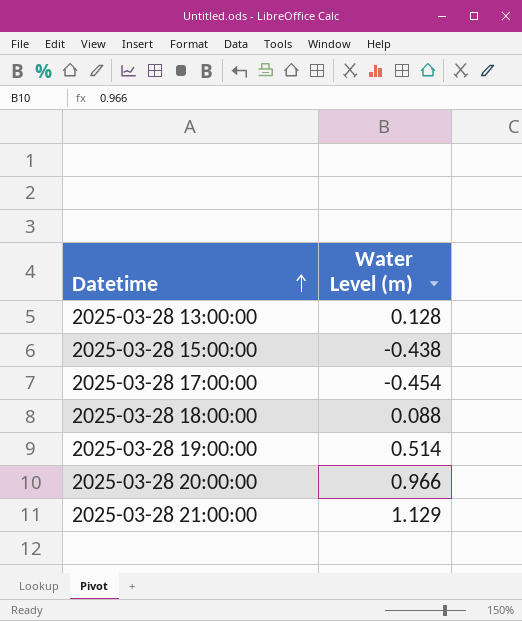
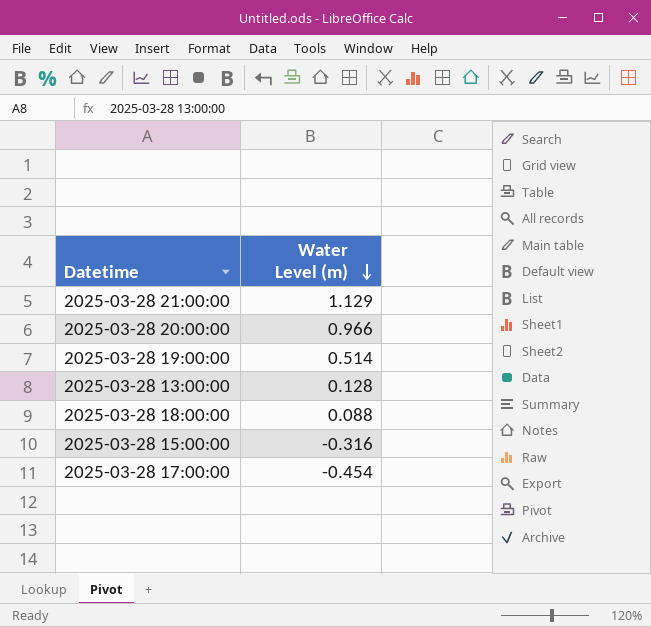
row order: Datetime ascending -> Water Level (m) descending
2025-03-28 15:00:00 | Water Level (m): -0.438 -> -0.316

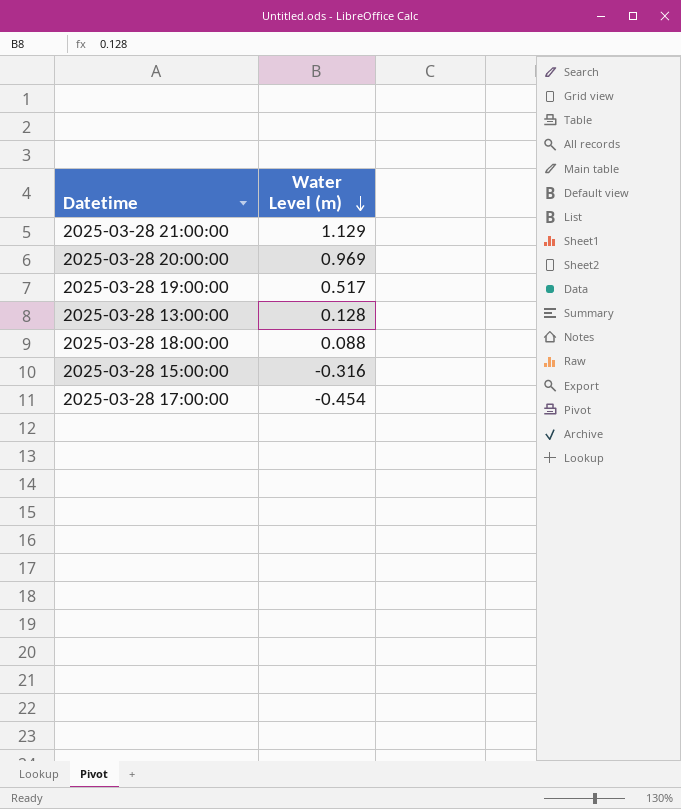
2025-03-28 20:00:00 | Water Level (m): 0.966 -> 0.969
2025-03-28 19:00:00 | Water Level (m): 0.514 -> 0.517

